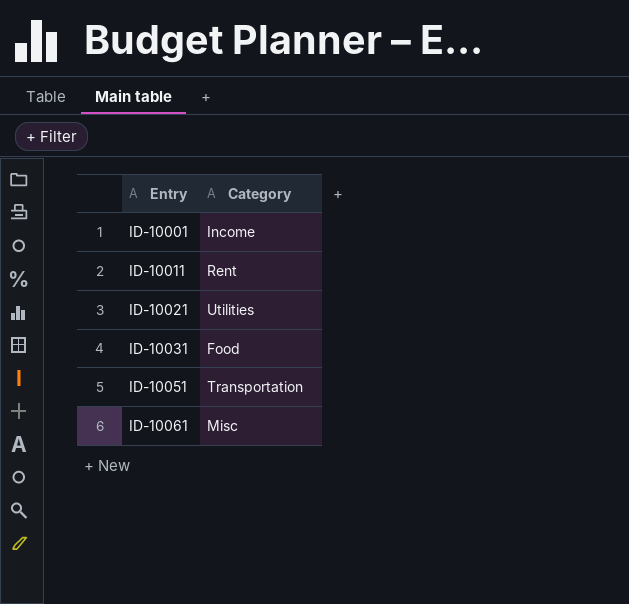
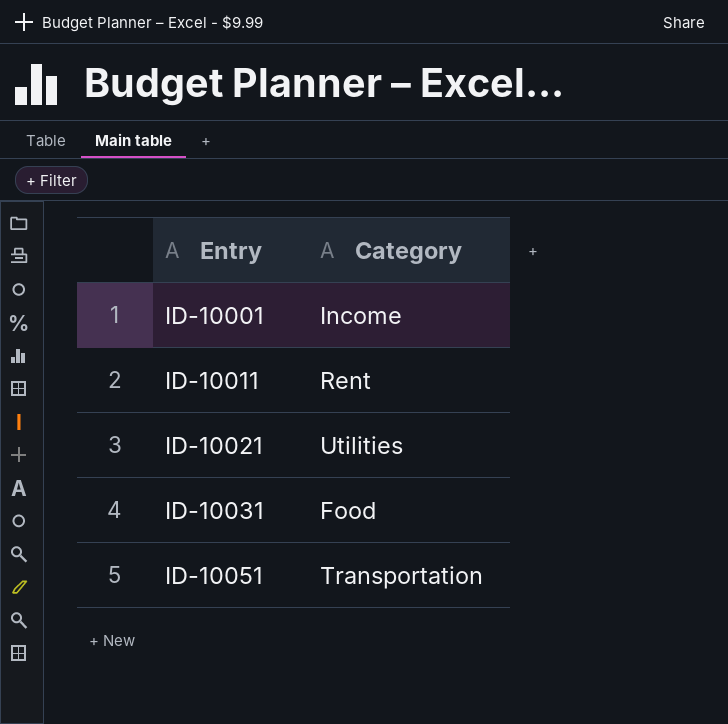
row ID-10061: Misc -> none

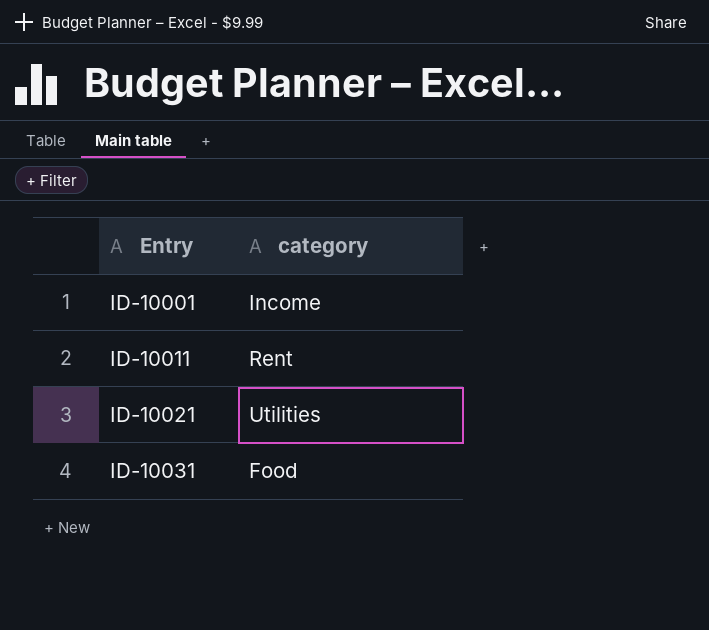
column name: Category -> category
row ID-10051: Transportation -> none

